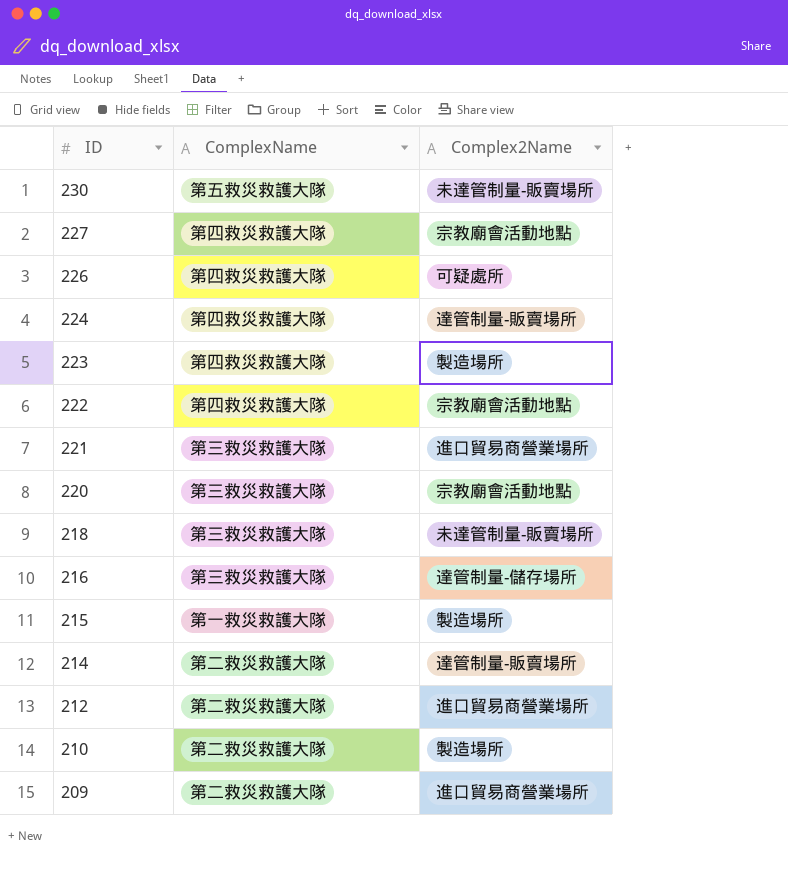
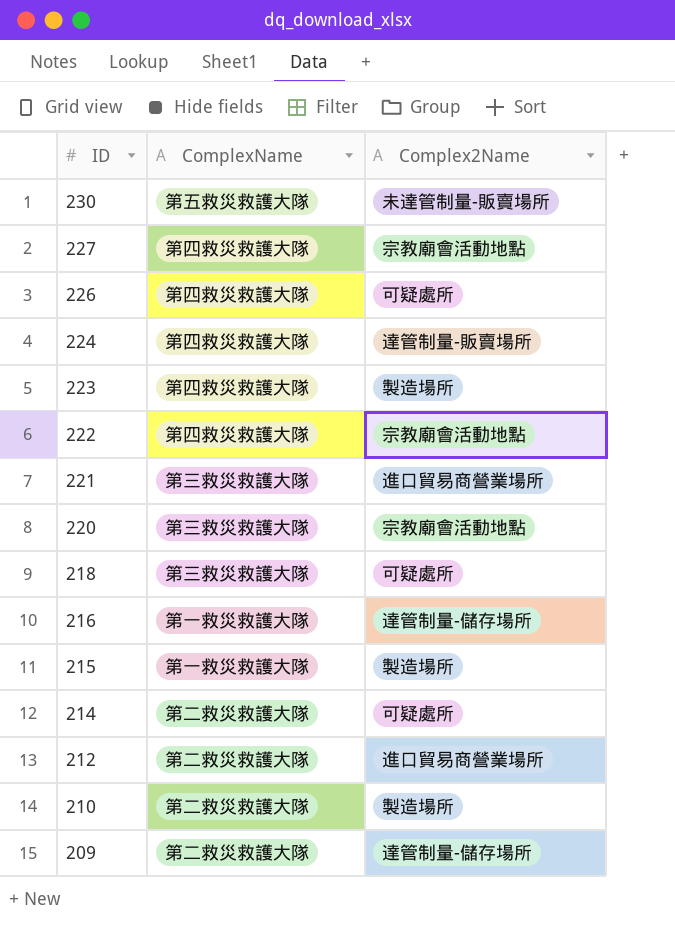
218 | Complex2Name: 未達管制量-販賣場所 -> 可疑處所
216 | ComplexName: 第三救災救護大隊 -> 第一救災救護大隊
214 | Complex2Name: 達管制量-販賣場所 -> 可疑處所
209 | Complex2Name: 進口貿易商營業場所 -> 達管制量-儲存場所

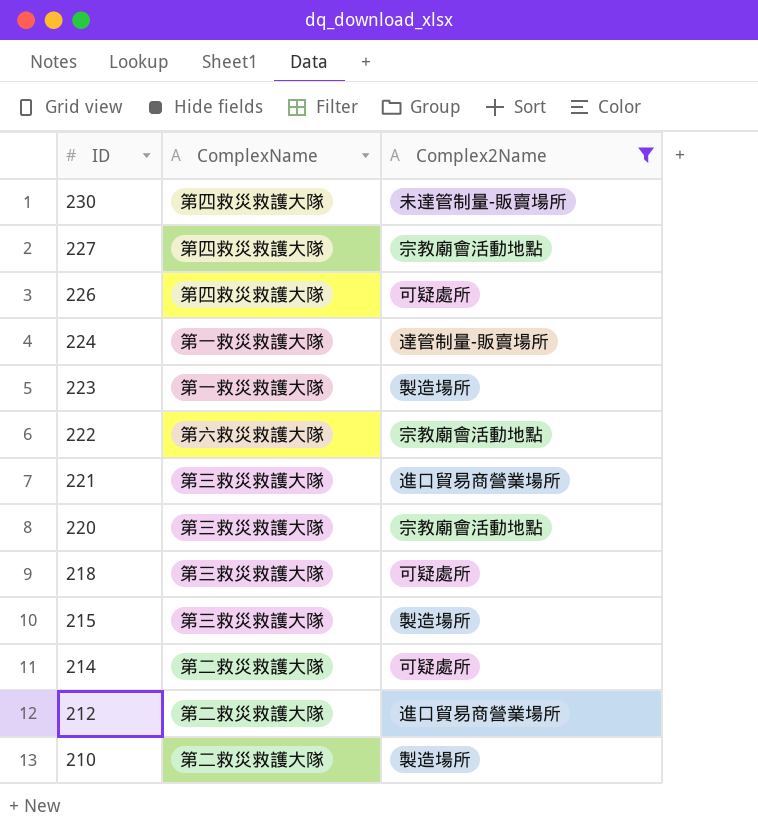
filter: none -> Complex2Name != 達管制量-儲存場所
230 | ComplexName: 第五救災救護大隊 -> 第四救災救護大隊
224 | ComplexName: 第四救災救護大隊 -> 第一救災救護大隊
223 | ComplexName: 第四救災救護大隊 -> 第一救災救護大隊
222 | ComplexName: 第四救災救護大隊 -> 第六救災救護大隊
215 | ComplexName: 第一救災救護大隊 -> 第三救災救護大隊

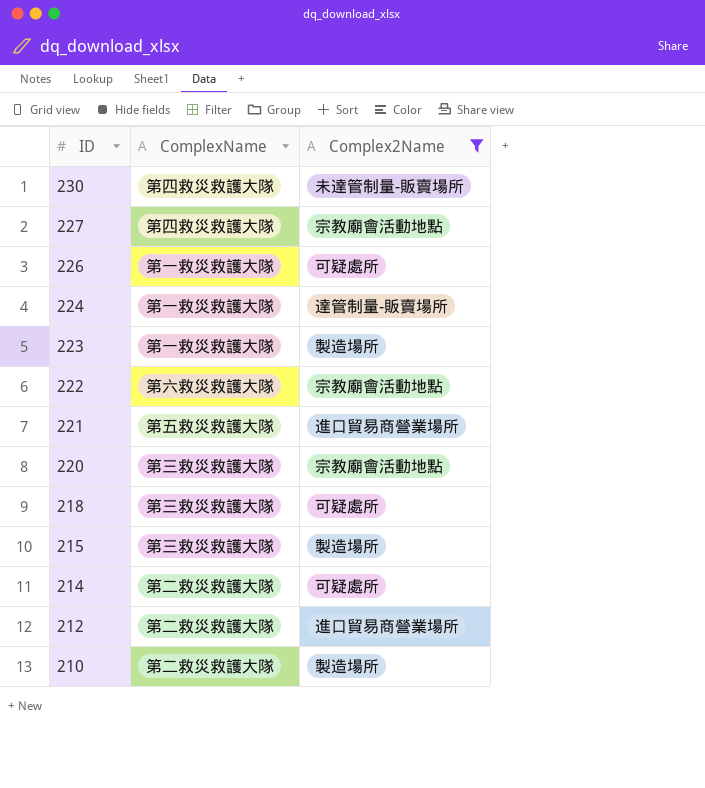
226 | ComplexName: 第四救災救護大隊 -> 第一救災救護大隊
221 | ComplexName: 第三救災救護大隊 -> 第五救災救護大隊

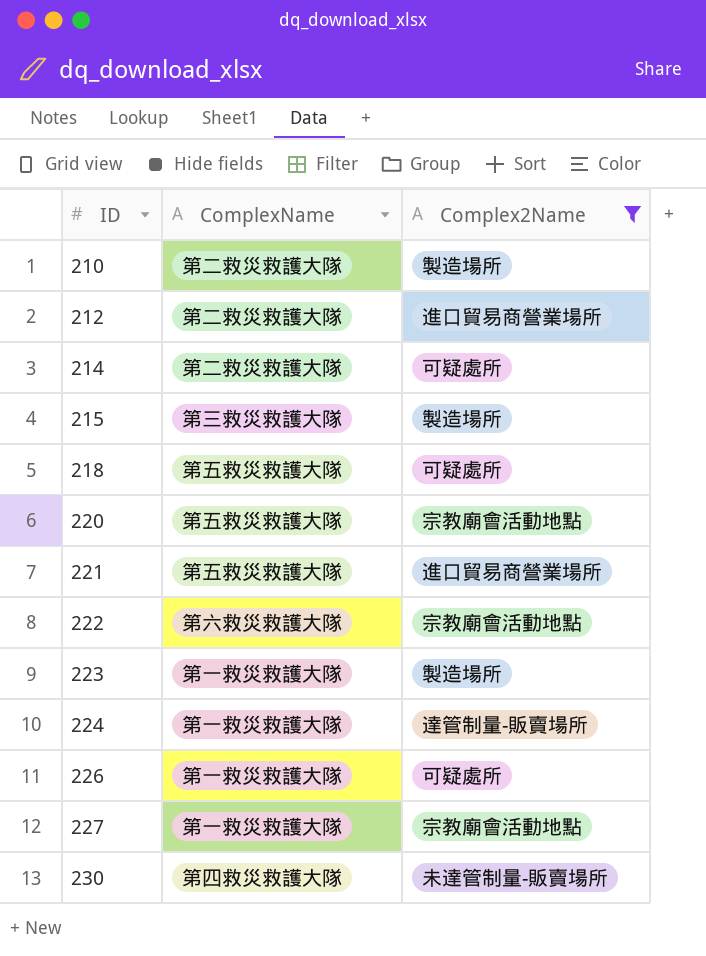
row order: ID descending -> ID ascending
218 | ComplexName: 第三救災救護大隊 -> 第五救災救護大隊
220 | ComplexName: 第三救災救護大隊 -> 第五救災救護大隊
227 | ComplexName: 第四救災救護大隊 -> 第一救災救護大隊

